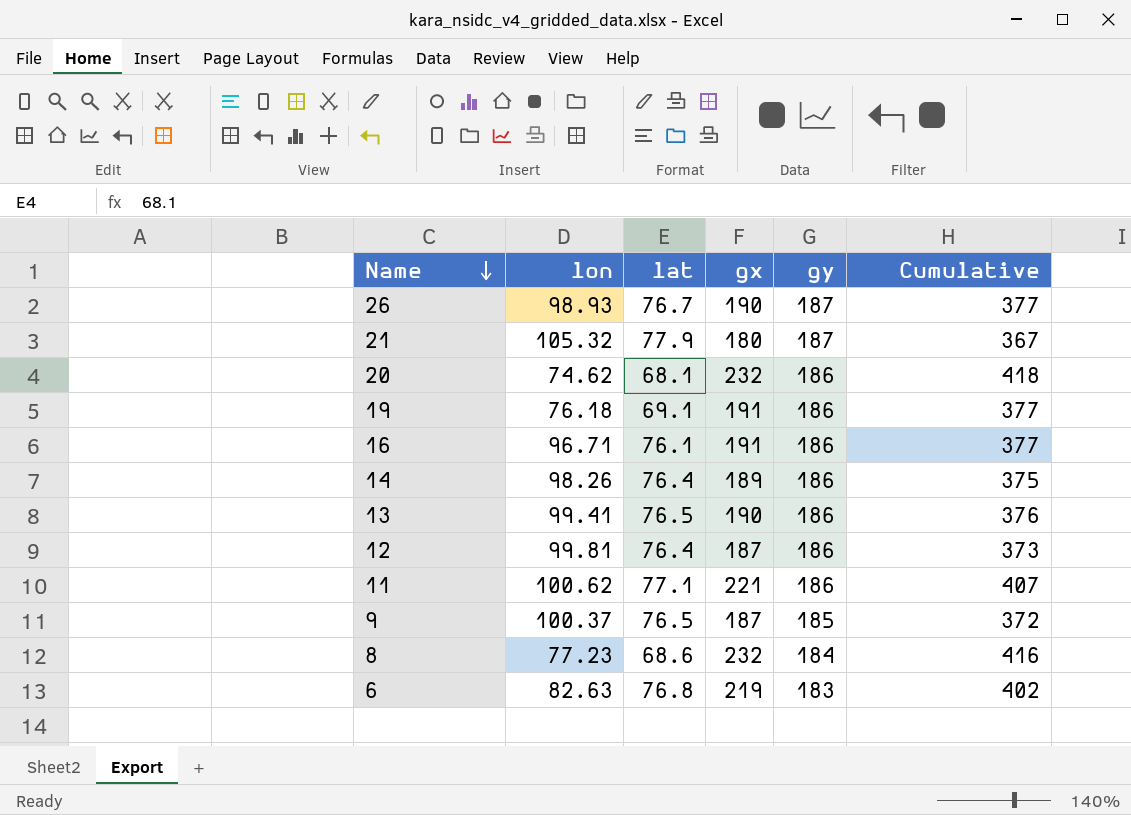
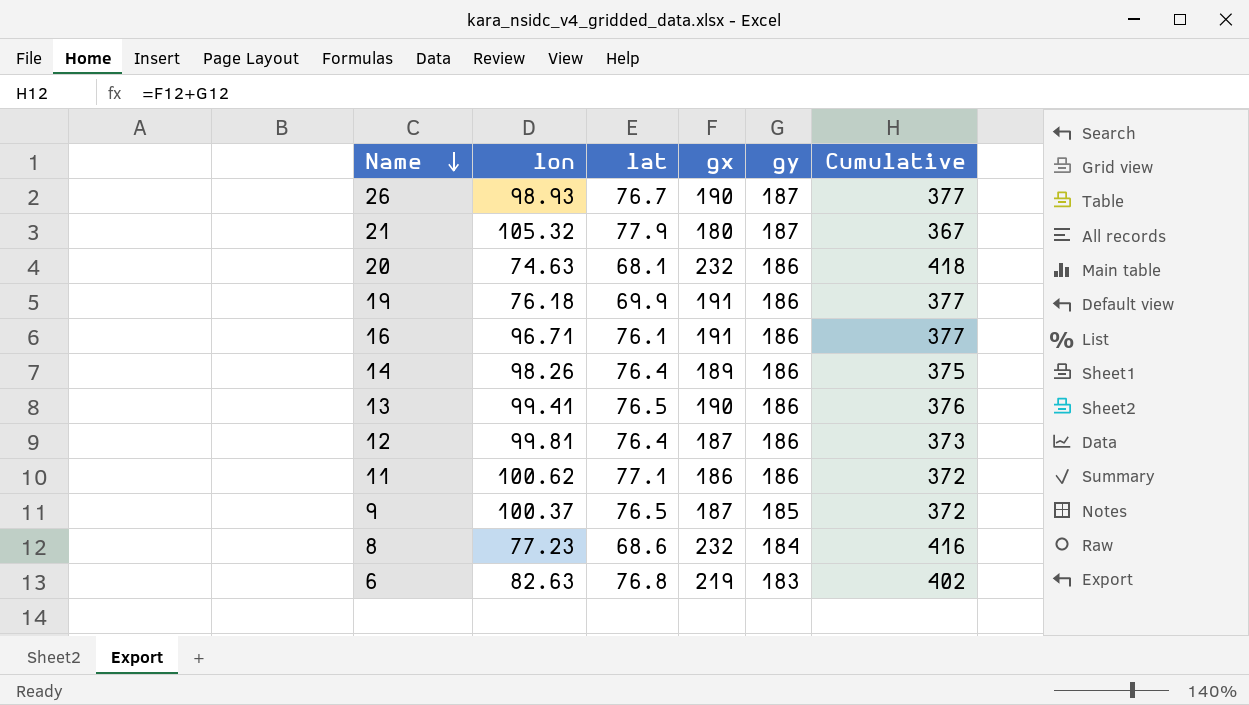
20 | lon: 74.62 -> 74.63
19 | lat: 69.1 -> 69.9
11 | gx: 221 -> 186
11 | Cumulative: 407 -> 372

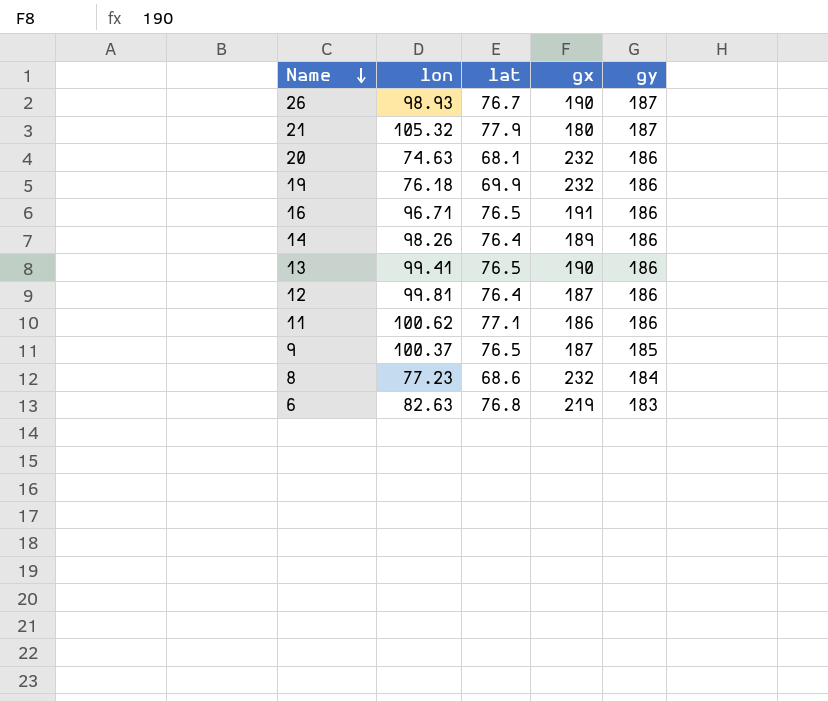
column Cumulative | formula: [gx] + [gy] -> none
19 | gx: 191 -> 232
16 | lat: 76.1 -> 76.5

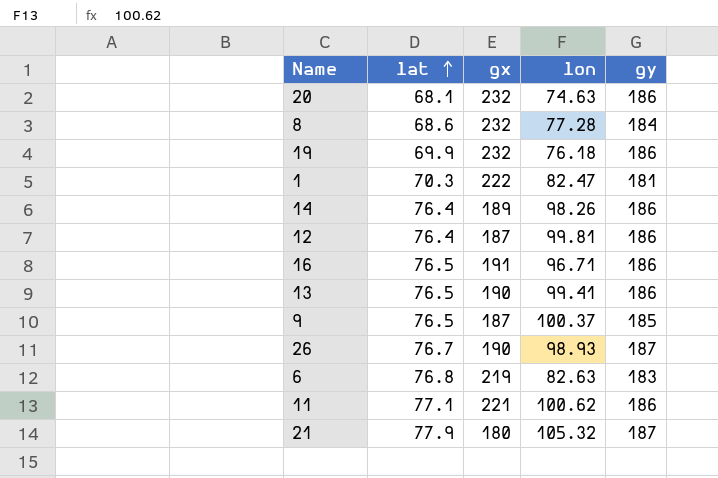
row order: Name descending -> lat ascending
column lon | position: 2 -> 4
8 | lon: 77.23 -> 77.28
row 1: none -> 70.3 | 222 | 82.47 | 181
11 | gx: 186 -> 221

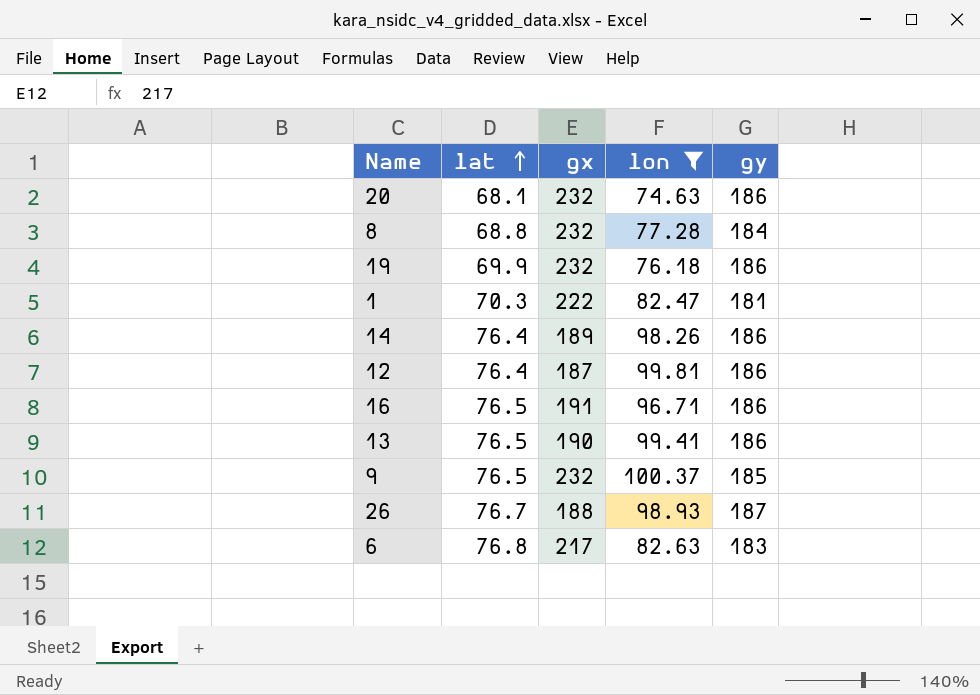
filter: none -> lon <= 100.37
8 | lat: 68.6 -> 68.8
9 | gx: 187 -> 232
26 | gx: 190 -> 188
6 | gx: 219 -> 217

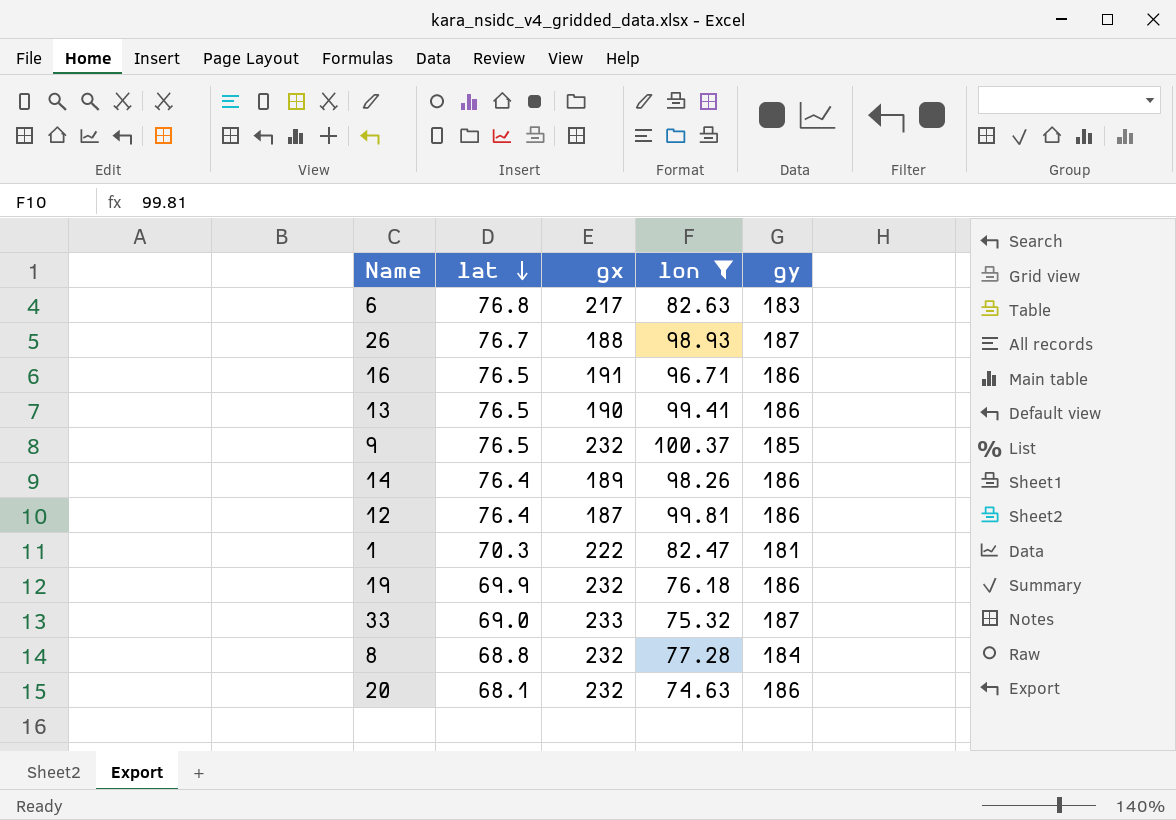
row order: lat ascending -> lat descending
row 33: none -> 69.0 | 233 | 75.32 | 187

